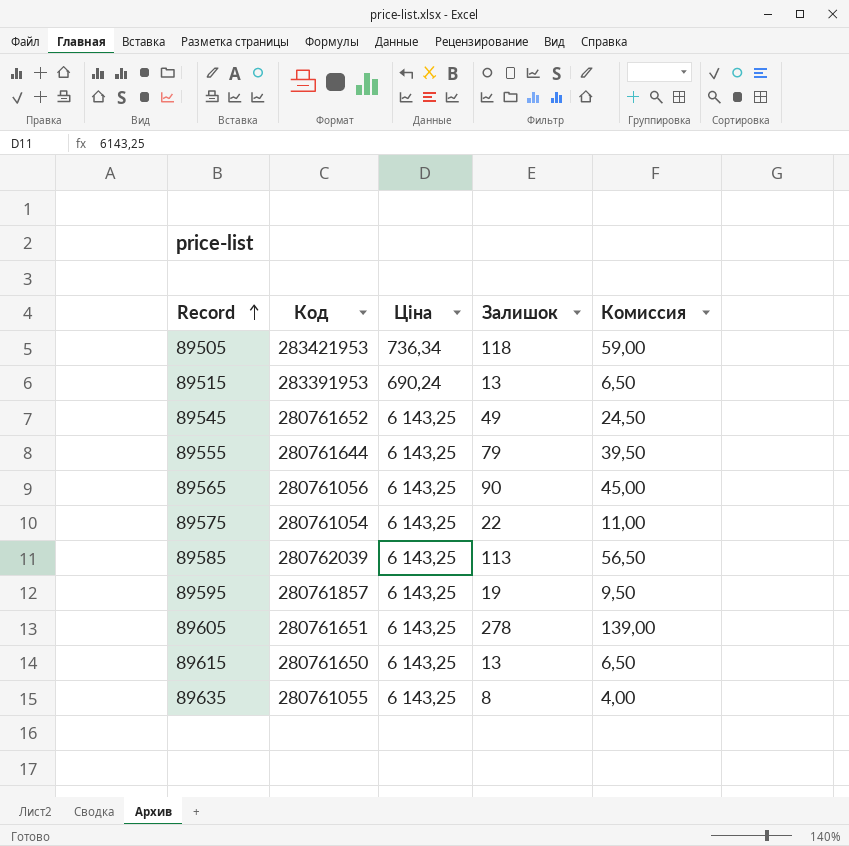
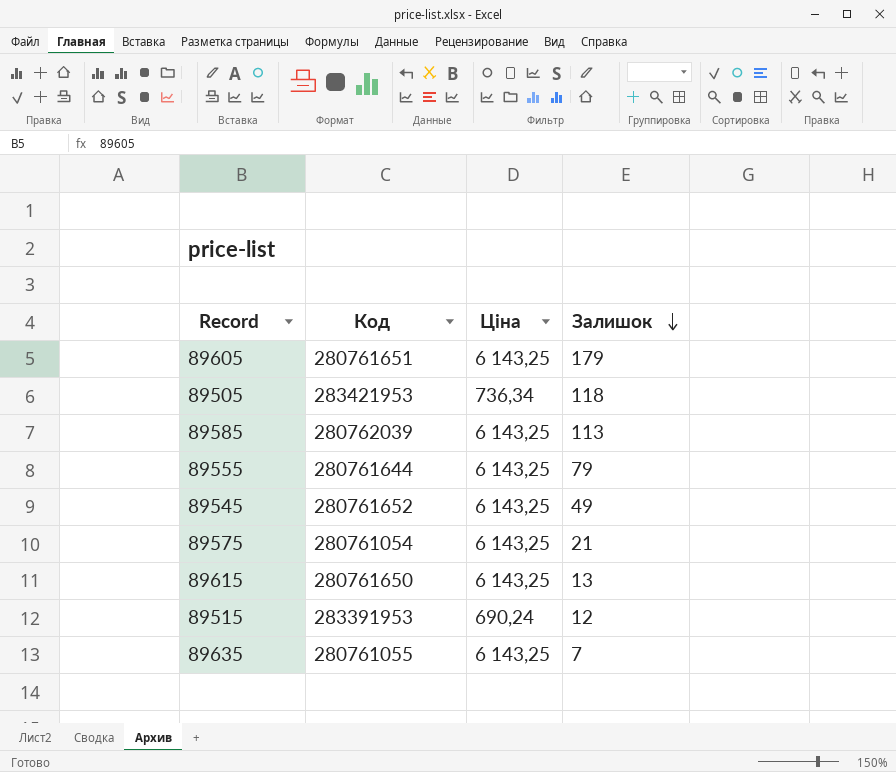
row order: Record ascending -> Залишок descending
column Комиссия | formula: [Залишок] * 0,5 -> none
row 89565: 280761056 | 6 143,25 | 90 | 45,00 -> none
row 89595: 280761857 | 6 143,25 | 19 | 9,50 -> none
89605 | Залишок: 278 -> 179
89575 | Залишок: 22 -> 21
89515 | Залишок: 13 -> 12
89635 | Залишок: 8 -> 7

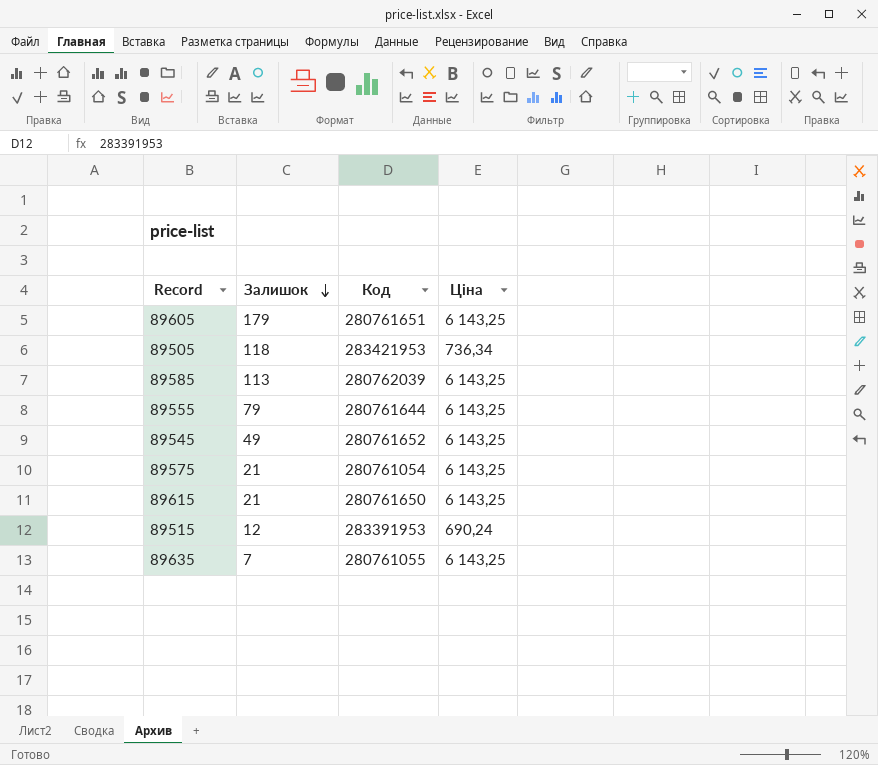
column Залишок | position: 4 -> 2
89615 | Залишок: 13 -> 21

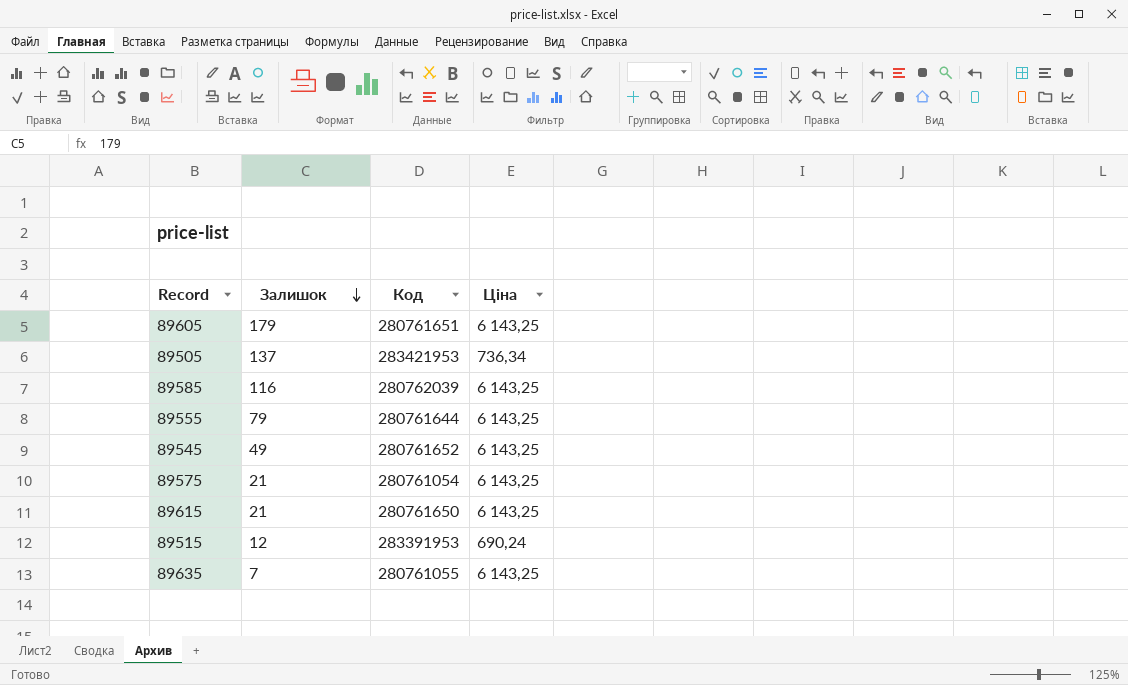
89505 | Залишок: 118 -> 137
89585 | Залишок: 113 -> 116

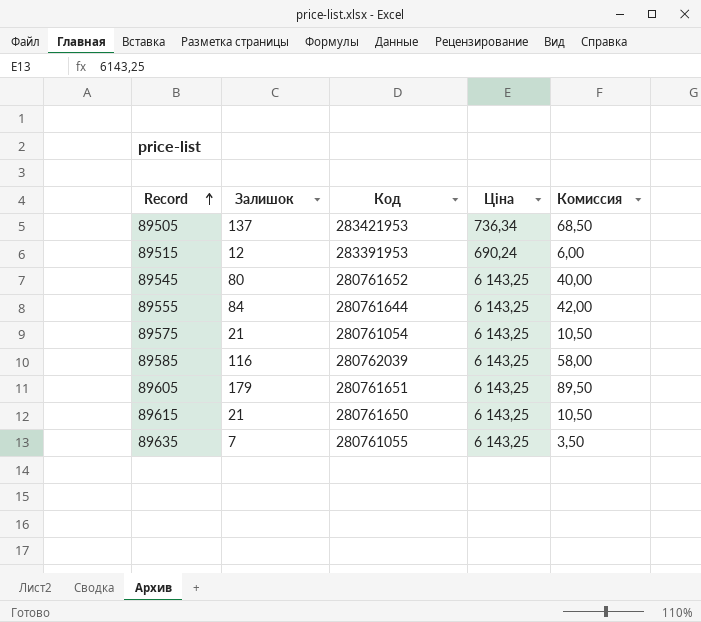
row order: Залишок descending -> Record ascending
column Комиссия | formula: none -> [Залишок] * 0,5
89545 | Залишок: 49 -> 80
89555 | Залишок: 79 -> 84

